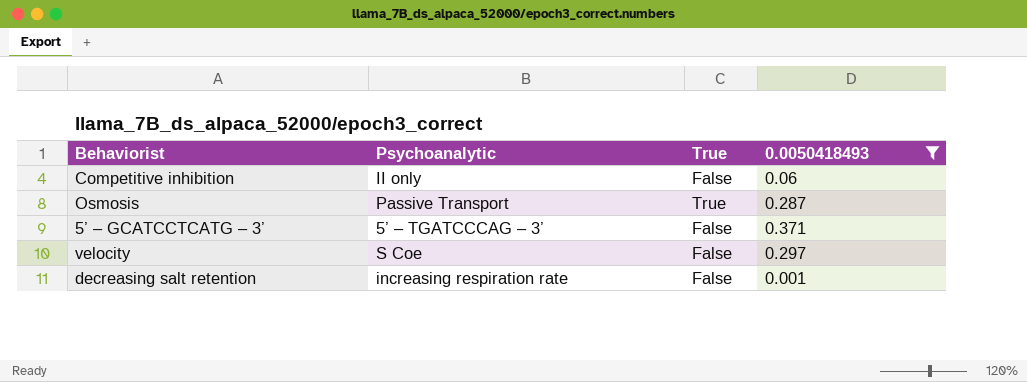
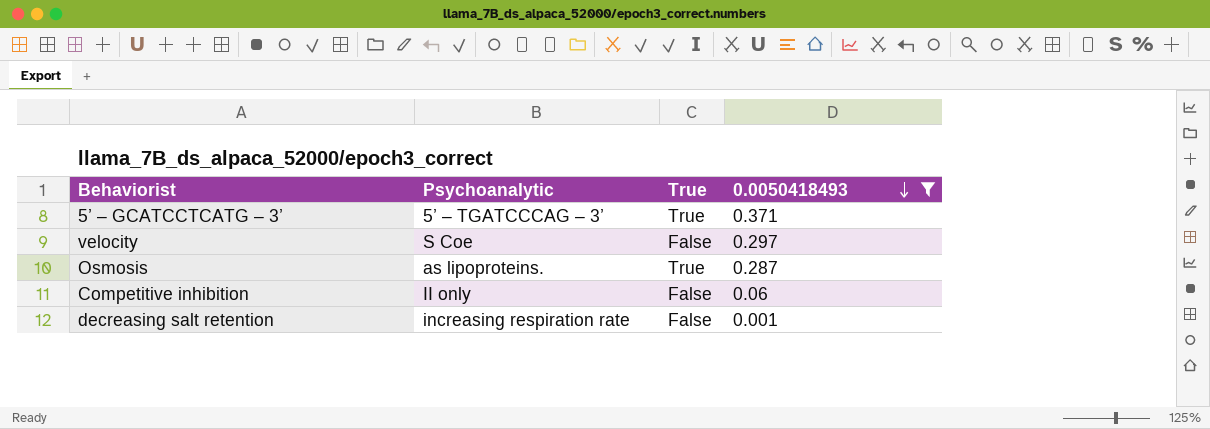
row order: none -> 0.0050418493 descending
5’ – GCATCCTCATG – 3’ | True: False -> True
Osmosis | Psychoanalytic: Passive Transport -> as lipoproteins.

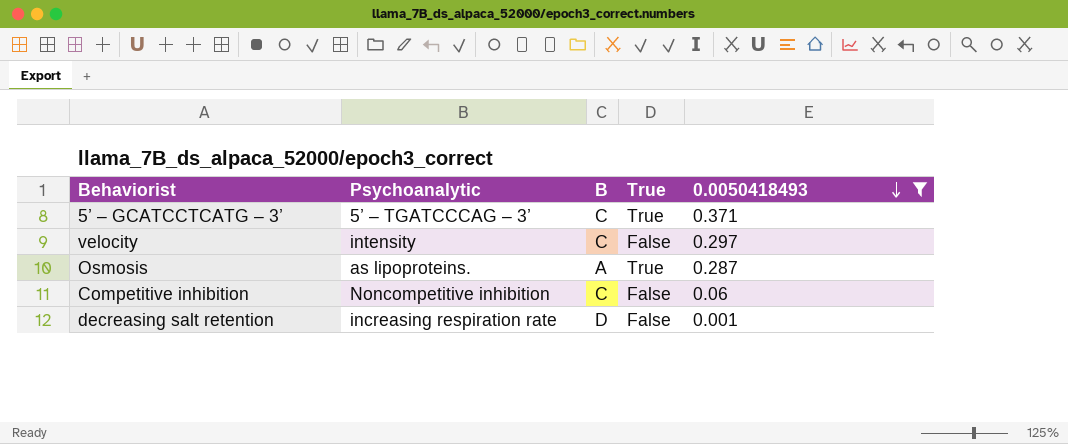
column B | position: none -> 3
velocity | Psychoanalytic: S Coe -> intensity
Competitive inhibition | Psychoanalytic: II only -> Noncompetitive inhibition

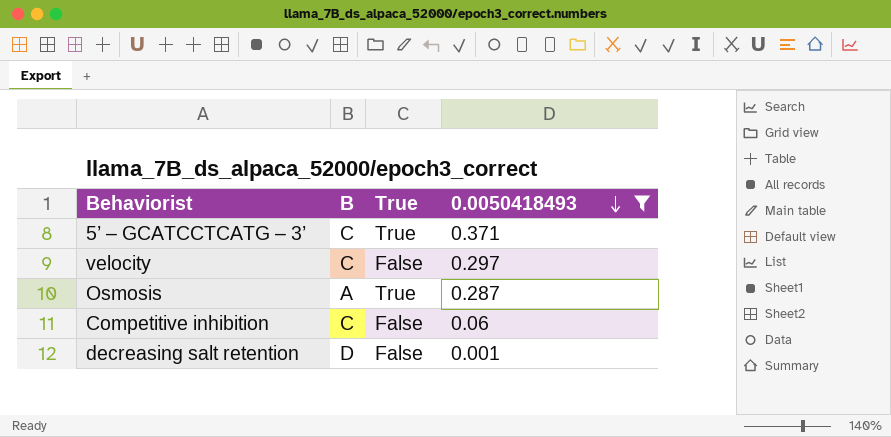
column Psychoanalytic | position: 2 -> none

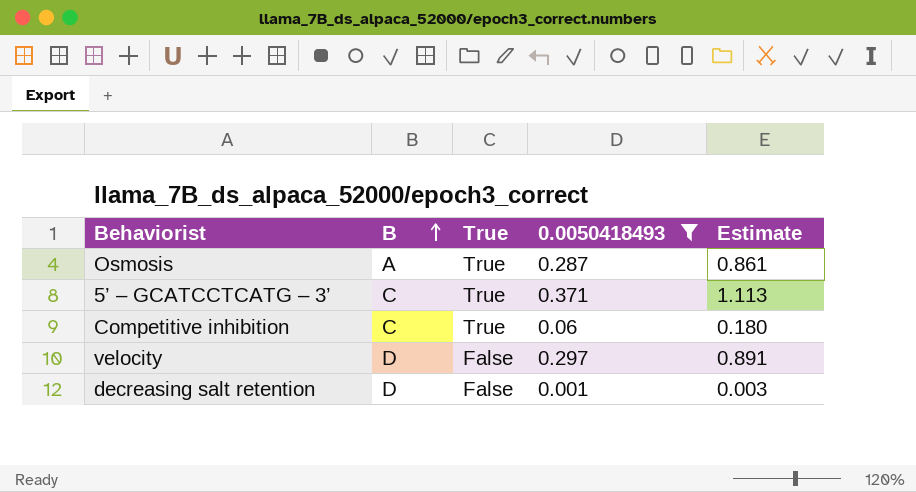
row order: 0.0050418493 descending -> B ascending
column Estimate | formula: none -> [0.0050418493] * 3
Competitive inhibition | True: False -> True
velocity | B: C -> D

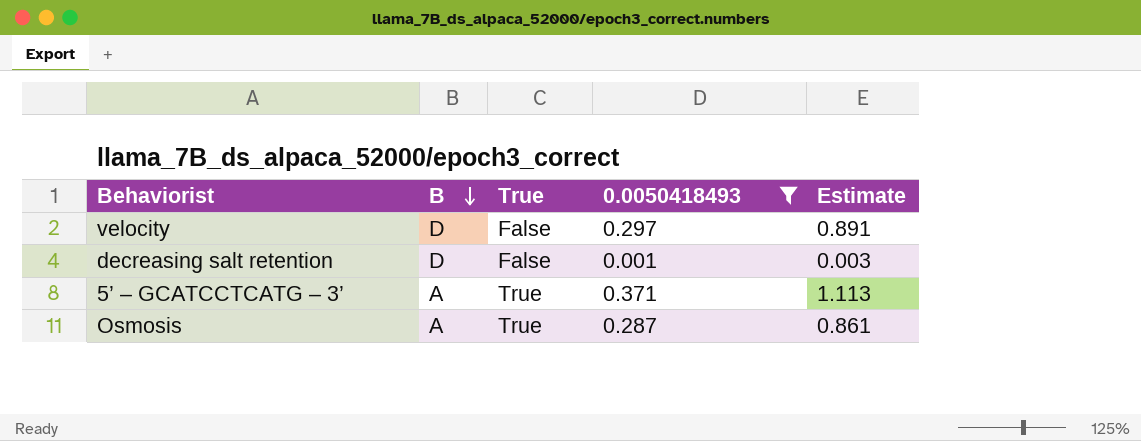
row order: B ascending -> B descending
row Competitive inhibition: C | True | 0.06 | 0.180 -> none
5’ – GCATCCTCATG – 3’ | B: C -> A

